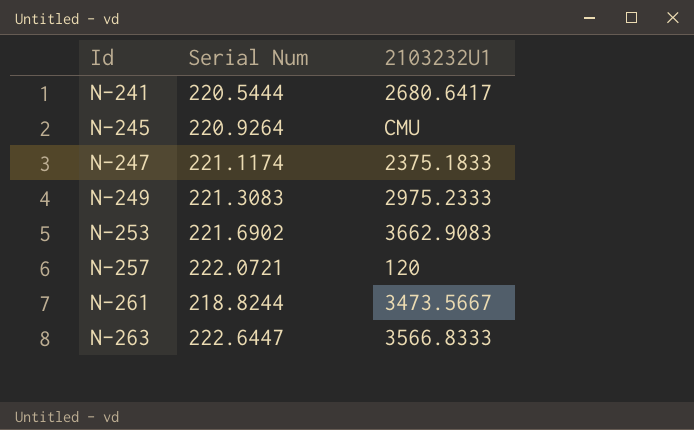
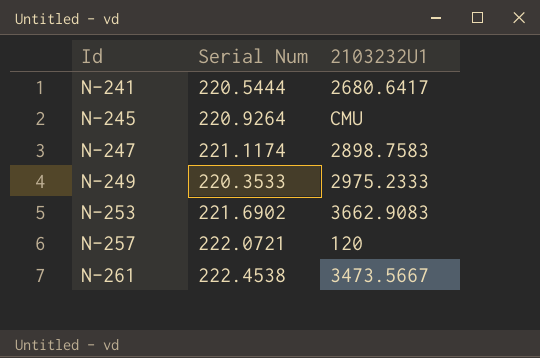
row N-263: 222.6447 | 3566.8333 -> none
N-247 | 2103232U1: 2375.1833 -> 2898.7583
N-249 | Serial Num: 221.3083 -> 220.3533
N-261 | Serial Num: 218.8244 -> 222.4538

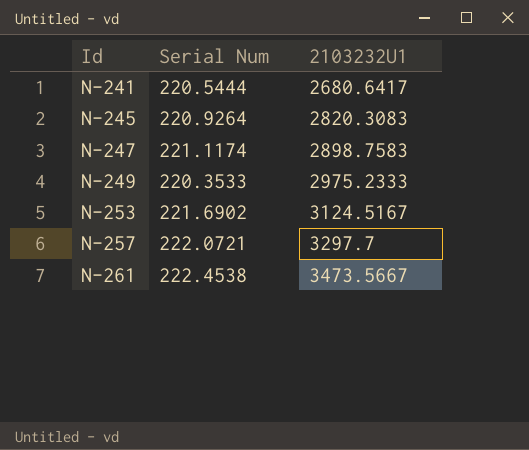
N-245 | 2103232U1: CMU -> 2820.3083
N-253 | 2103232U1: 3662.9083 -> 3124.5167
N-257 | 2103232U1: 120 -> 3297.7

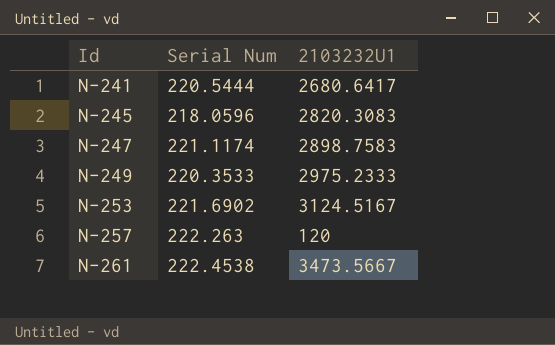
N-245 | Serial Num: 220.9264 -> 218.0596
N-257 | Serial Num: 222.0721 -> 222.263
N-257 | 2103232U1: 3297.7 -> 120

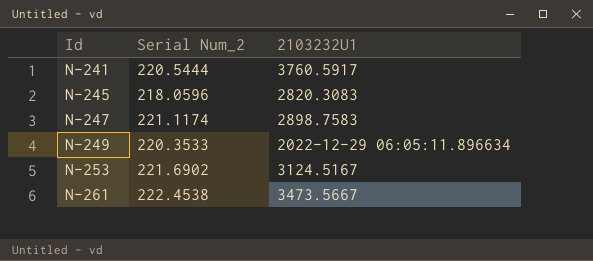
column name: Serial Num -> Serial Num_2
row N-257: 222.263 | 120 -> none
N-241 | 2103232U1: 2680.6417 -> 3760.5917
N-249 | 2103232U1: 2975.2333 -> 2022-12-29 06:05:11.896634

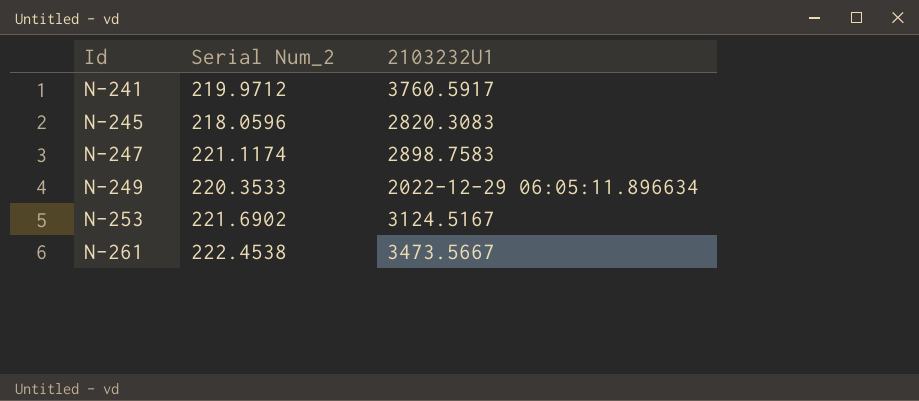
N-241 | Serial Num_2: 220.5444 -> 219.9712

